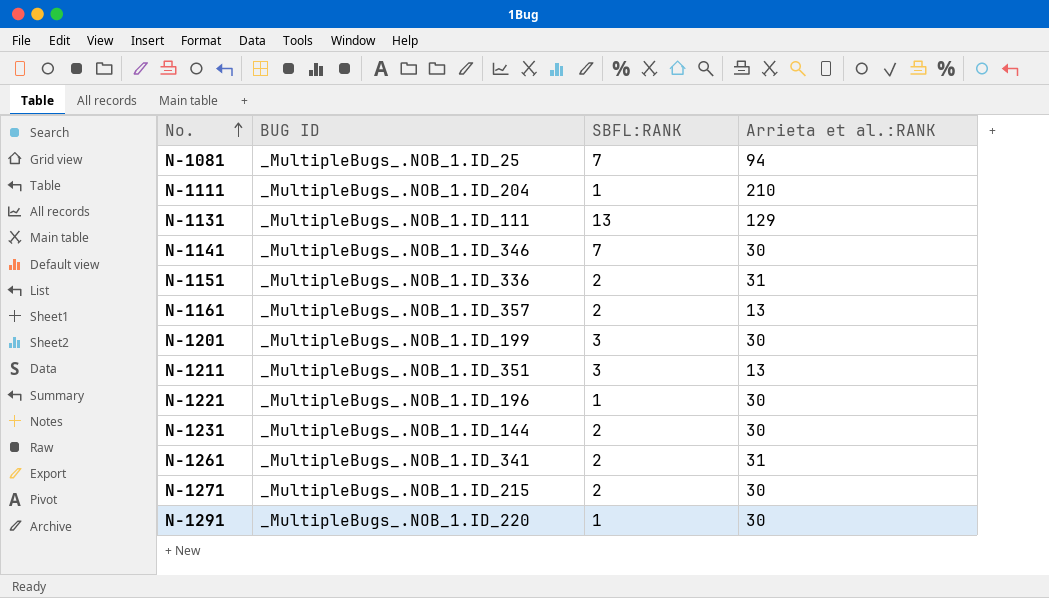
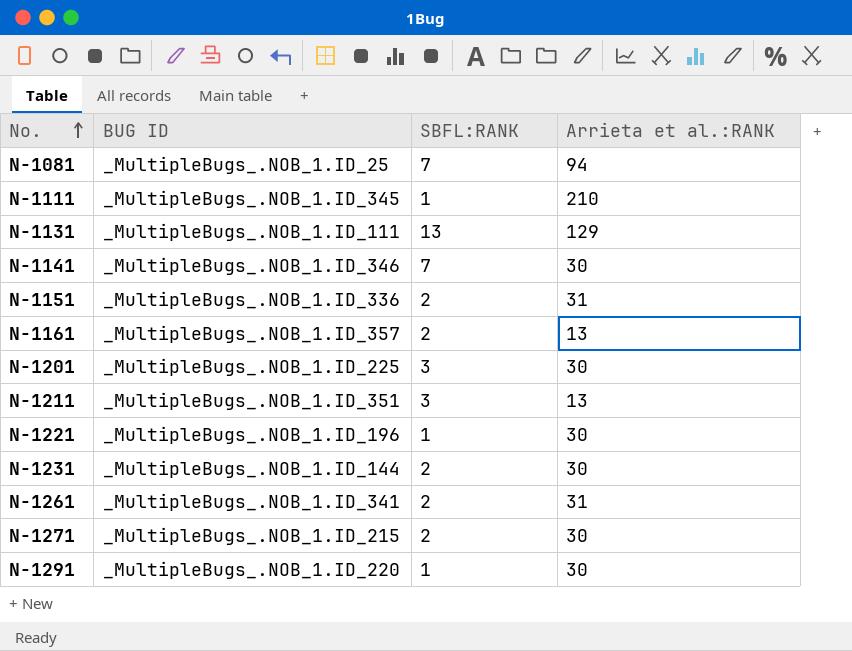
N-1111 | BUG ID: _MultipleBugs_.NOB_1.ID_204 -> _MultipleBugs_.NOB_1.ID_345
N-1201 | BUG ID: _MultipleBugs_.NOB_1.ID_199 -> _MultipleBugs_.NOB_1.ID_225

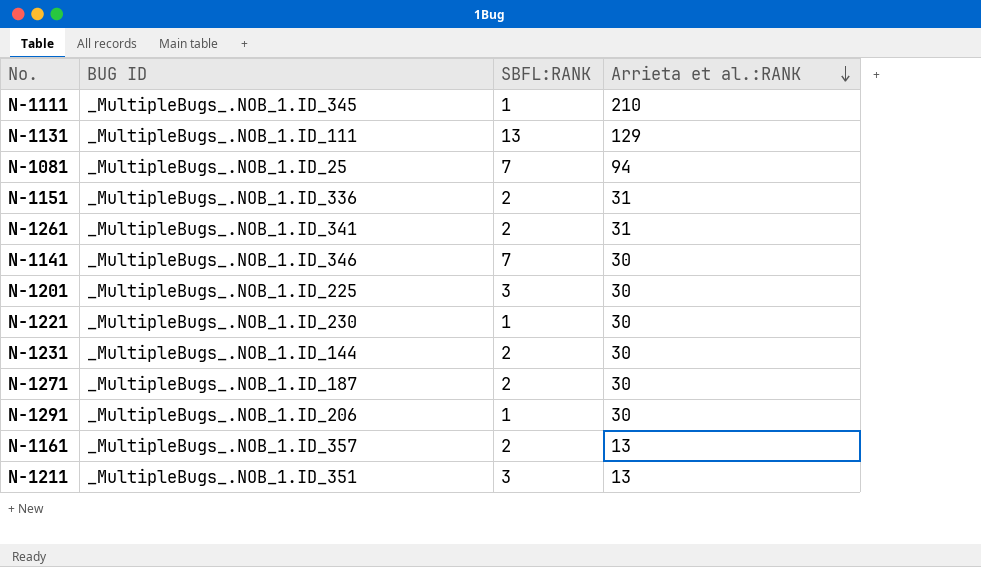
row order: No. ascending -> Arrieta et al.:RANK descending
N-1221 | BUG ID: _MultipleBugs_.NOB_1.ID_196 -> _MultipleBugs_.NOB_1.ID_230
N-1271 | BUG ID: _MultipleBugs_.NOB_1.ID_215 -> _MultipleBugs_.NOB_1.ID_187
N-1291 | BUG ID: _MultipleBugs_.NOB_1.ID_220 -> _MultipleBugs_.NOB_1.ID_206

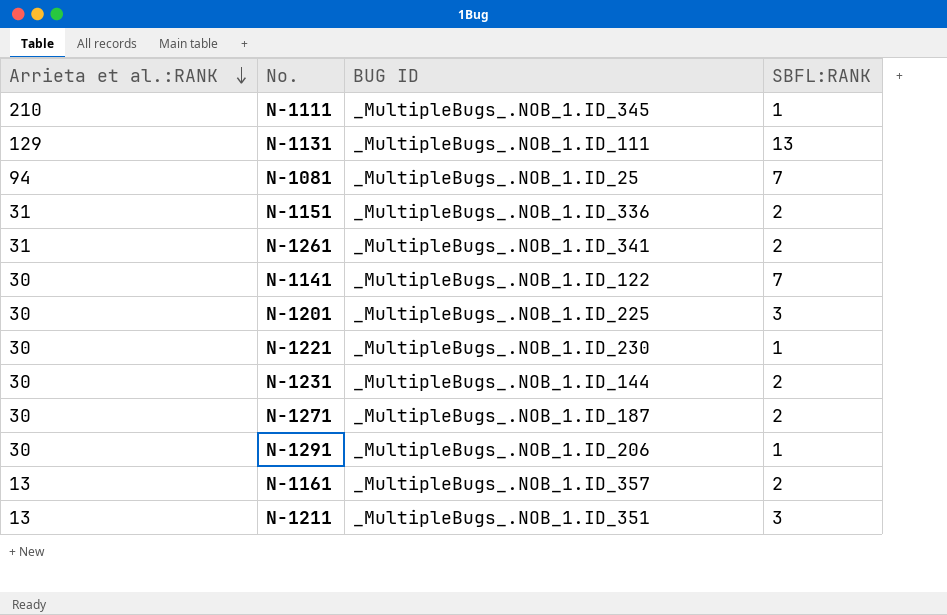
column Arrieta et al.:RANK | position: 4 -> 1
N-1141 | BUG ID: _MultipleBugs_.NOB_1.ID_346 -> _MultipleBugs_.NOB_1.ID_122

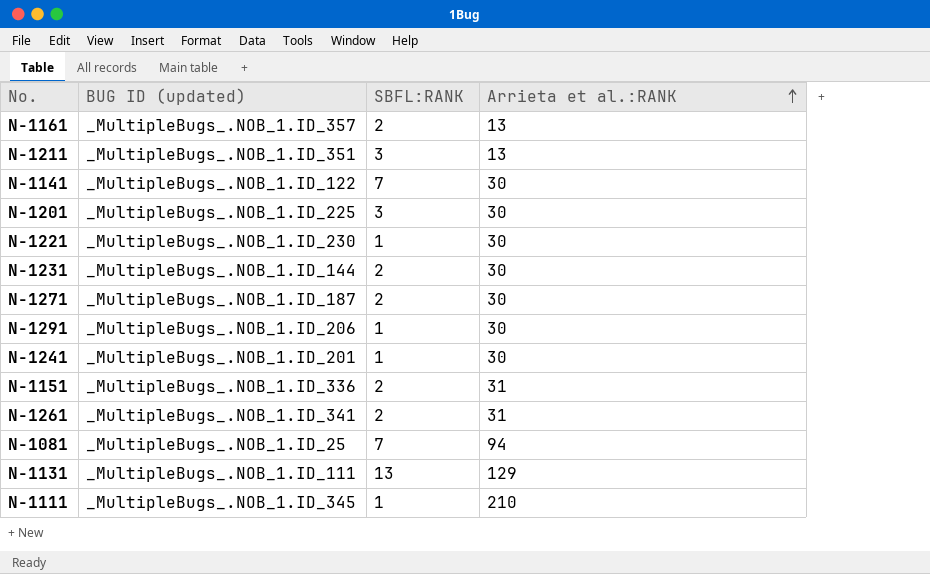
row order: Arrieta et al.:RANK descending -> Arrieta et al.:RANK ascending
column name: BUG ID -> BUG ID (updated)
column Arrieta et al.:RANK | position: 1 -> 4
row N-1241: none -> _MultipleBugs_.NOB_1.ID_201 | 1 | 30

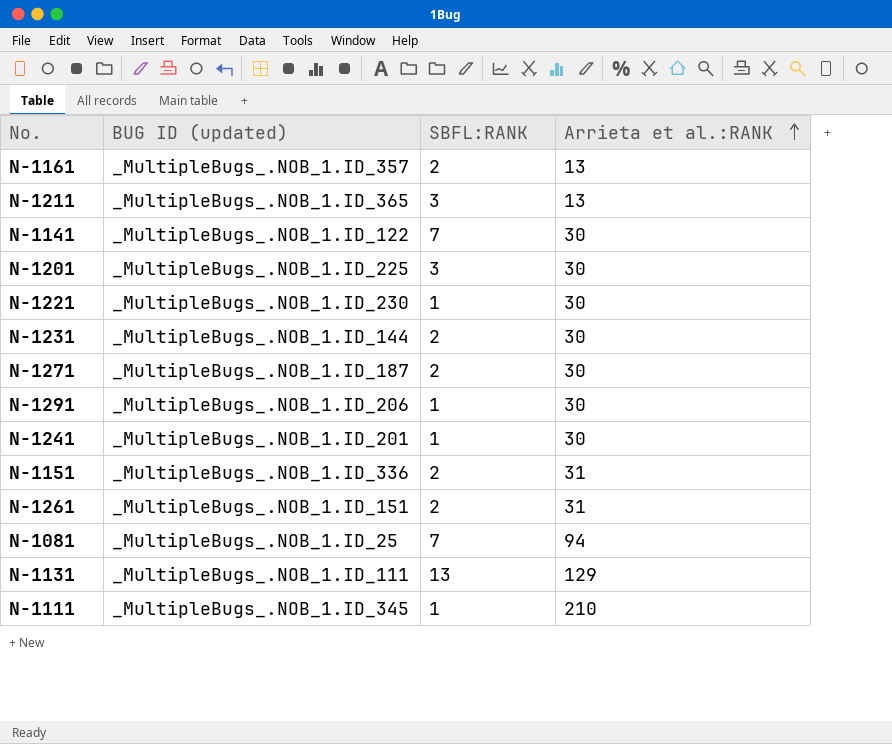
N-1211 | BUG ID (updated): _MultipleBugs_.NOB_1.ID_351 -> _MultipleBugs_.NOB_1.ID_365
N-1261 | BUG ID (updated): _MultipleBugs_.NOB_1.ID_341 -> _MultipleBugs_.NOB_1.ID_151

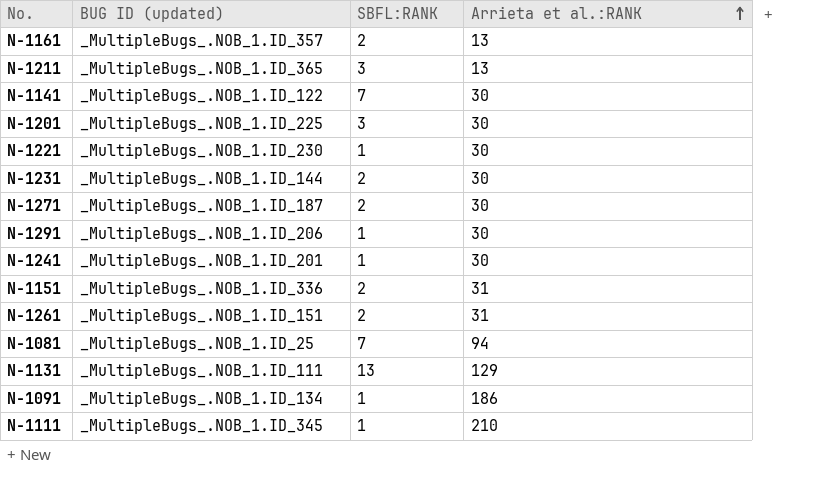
row N-1091: none -> _MultipleBugs_.NOB_1.ID_134 | 1 | 186

